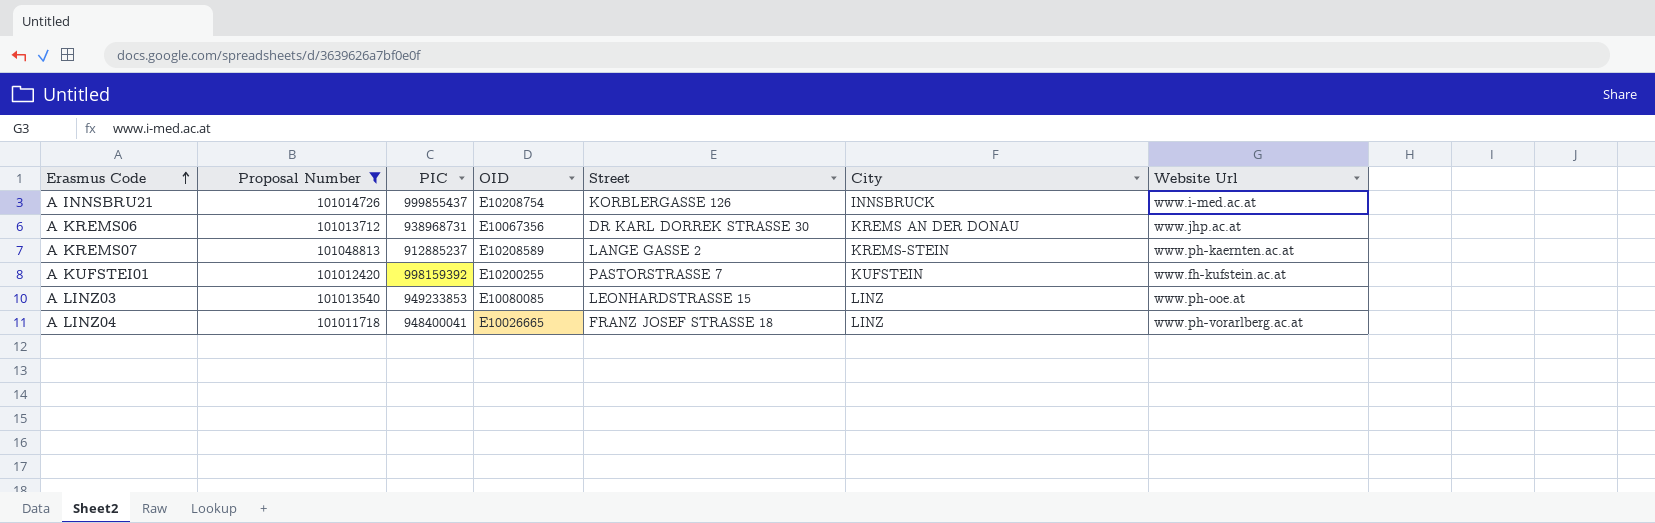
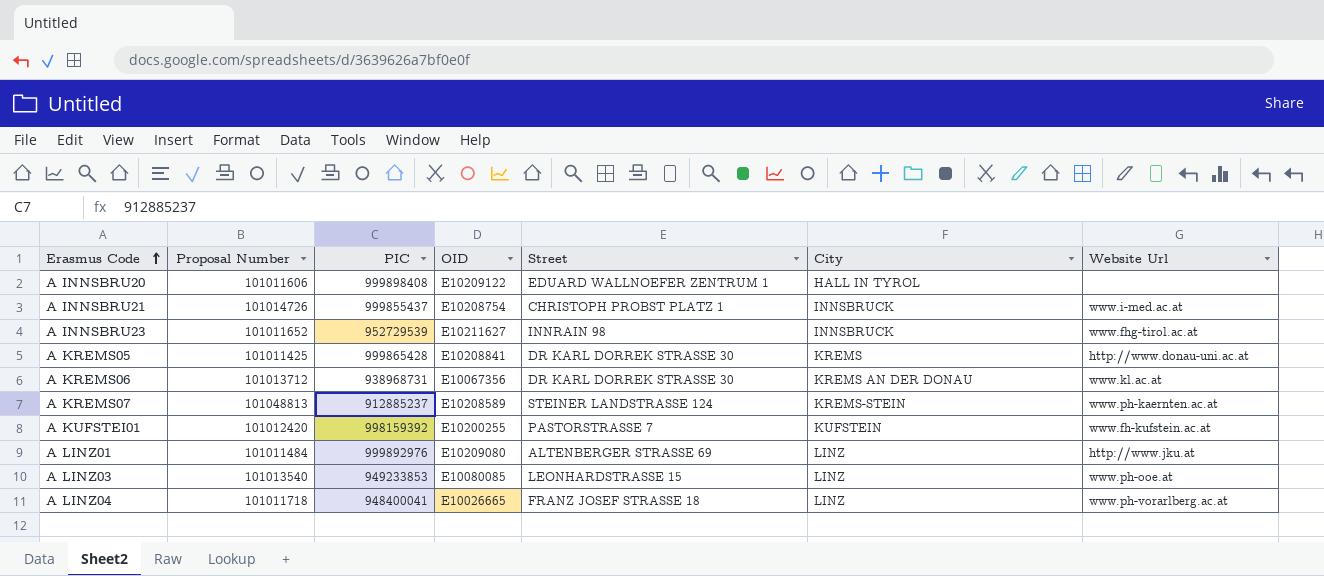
filter: Proposal Number >= 101011718 -> none
A INNSBRU21 | Street: KORBLERGASSE 126 -> CHRISTOPH PROBST PLATZ 1
A KREMS06 | Website Url: www.jhp.ac.at -> www.kl.ac.at
A KREMS07 | Street: LANGE GASSE 2 -> STEINER LANDSTRASSE 124

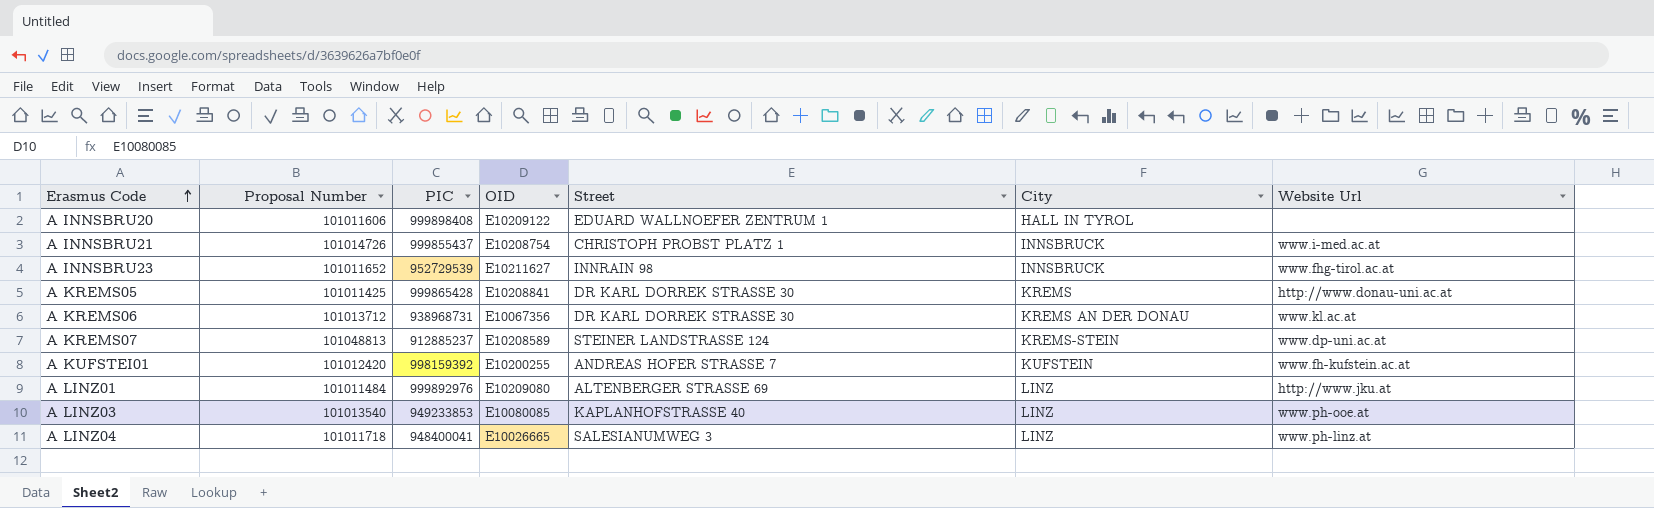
A KREMS07 | Website Url: www.ph-kaernten.ac.at -> www.dp-uni.ac.at
A KUFSTEI01 | Street: PASTORSTRASSE 7 -> ANDREAS HOFER STRASSE 7
A LINZ03 | Street: LEONHARDSTRASSE 15 -> KAPLANHOFSTRASSE 40
A LINZ04 | Street: FRANZ JOSEF STRASSE 18 -> SALESIANUMWEG 3
A LINZ04 | Website Url: www.ph-vorarlberg.ac.at -> www.ph-linz.at

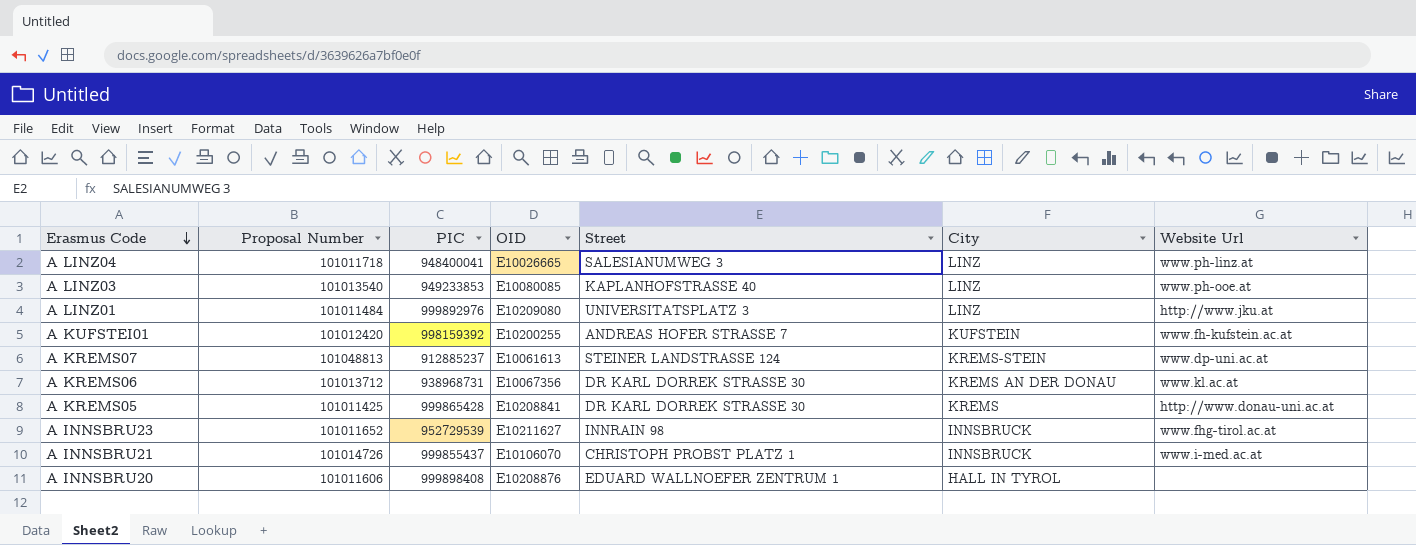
row order: Erasmus Code ascending -> Erasmus Code descending
A LINZ01 | Street: ALTENBERGER STRASSE 69 -> UNIVERSITATSPLATZ 3
A KREMS07 | OID: E10208589 -> E10061613
A INNSBRU21 | OID: E10208754 -> E10106070
A INNSBRU20 | OID: E10209122 -> E10208876

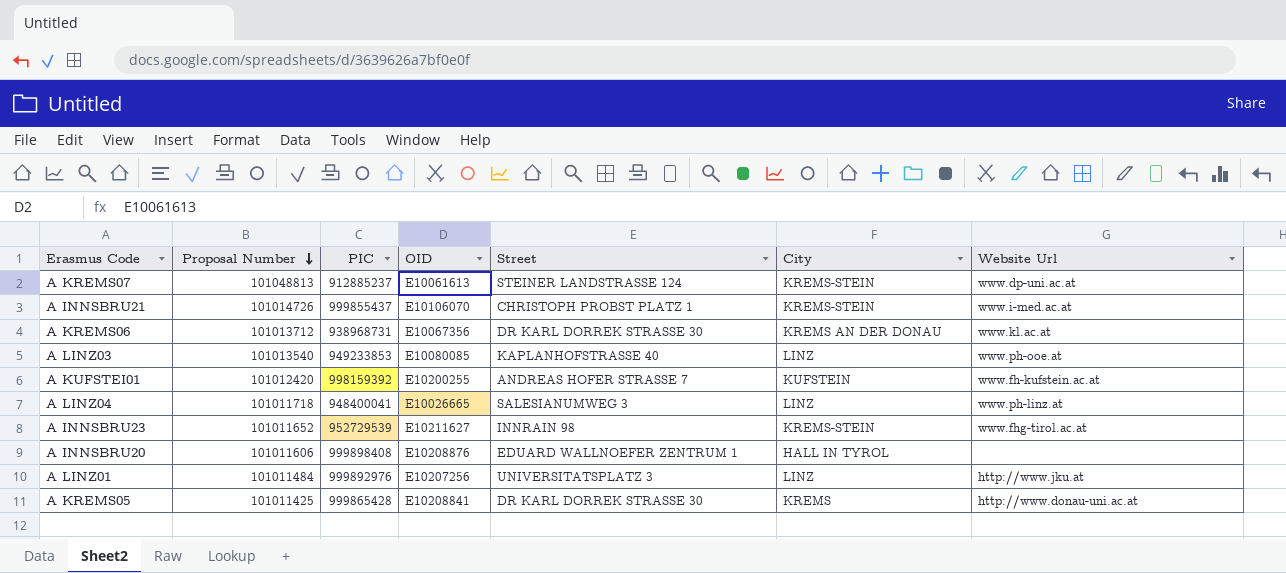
row order: Erasmus Code descending -> Proposal Number descending
A INNSBRU21 | City: INNSBRUCK -> KREMS-STEIN
A INNSBRU23 | City: INNSBRUCK -> KREMS-STEIN
A LINZ01 | OID: E10209080 -> E10207256

